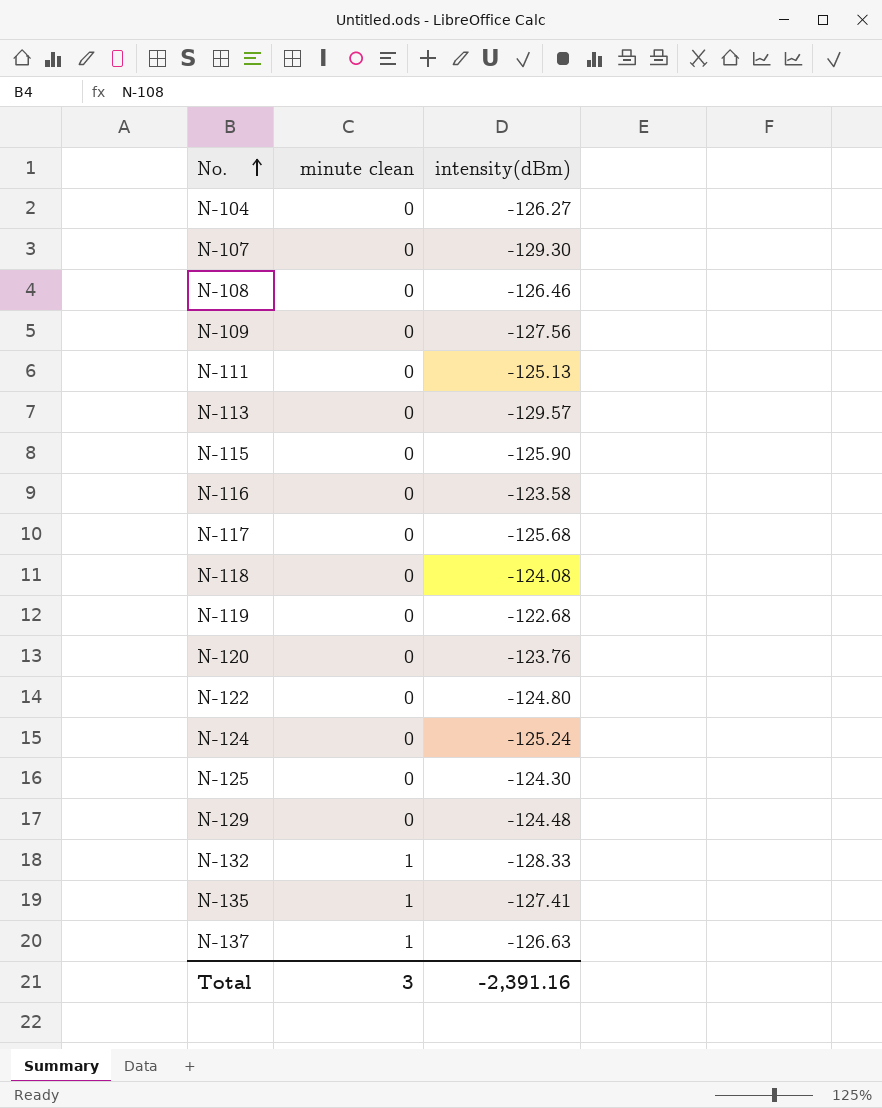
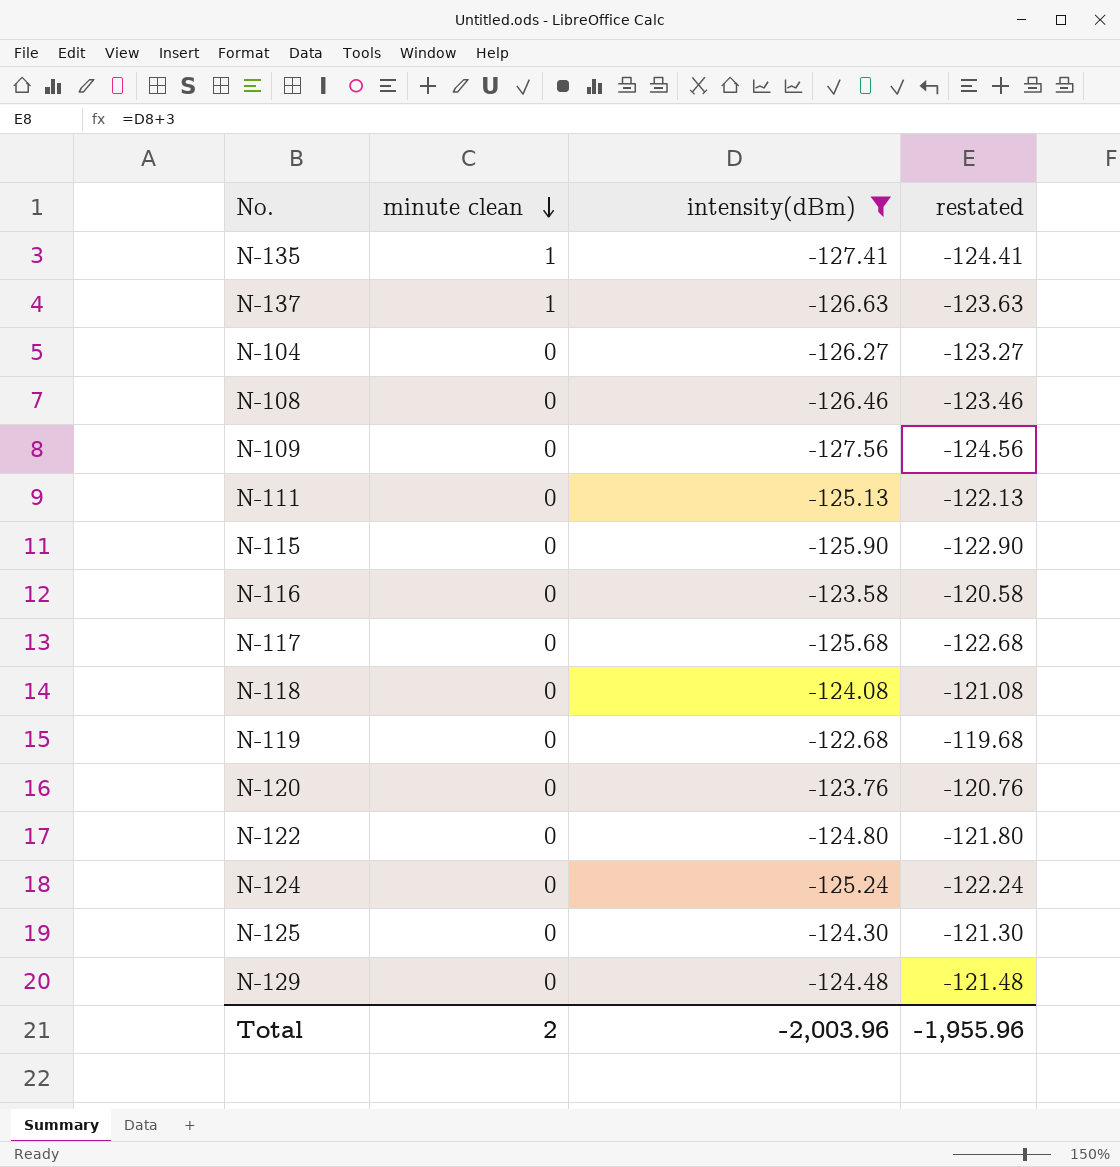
filter: none -> intensity(dBm) >= -127.56
row order: No. ascending -> minute clean descending
column restated | formula: none -> [intensity(dBm)] + 3
Total | minute clean: 3 -> 2
Total | intensity(dBm): -2,391.16 -> -2,003.96

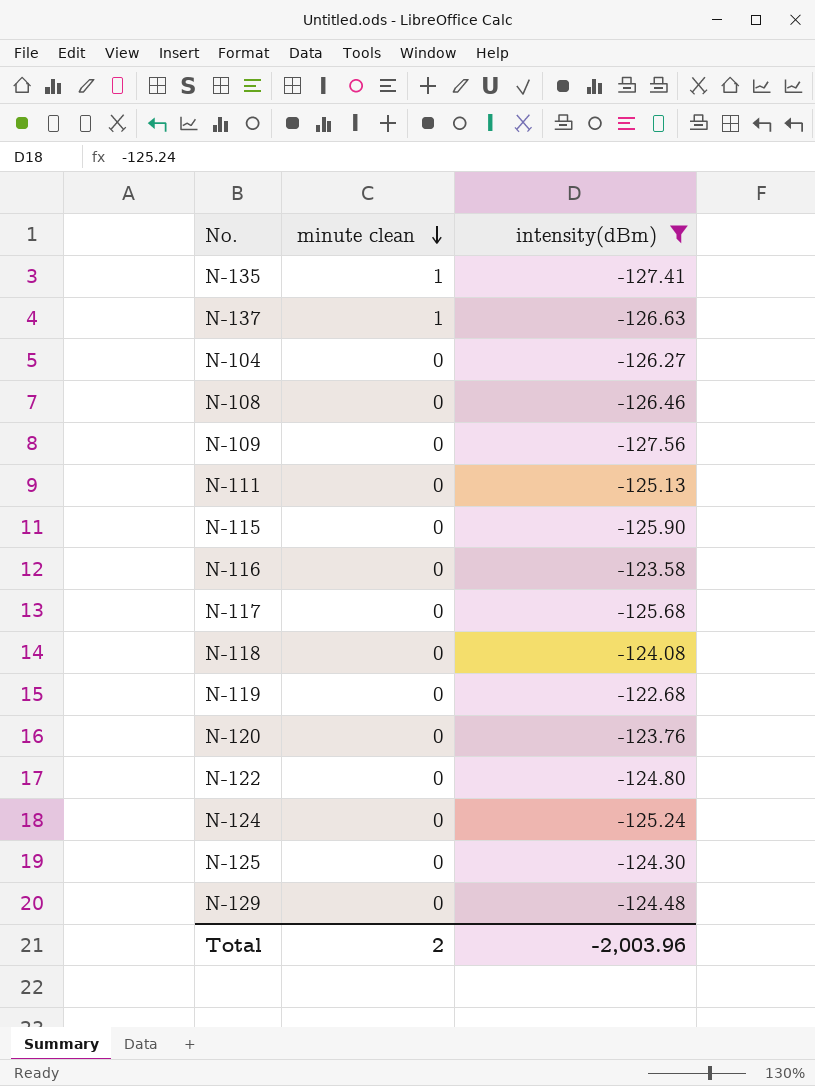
column restated | formula: [intensity(dBm)] + 3 -> none

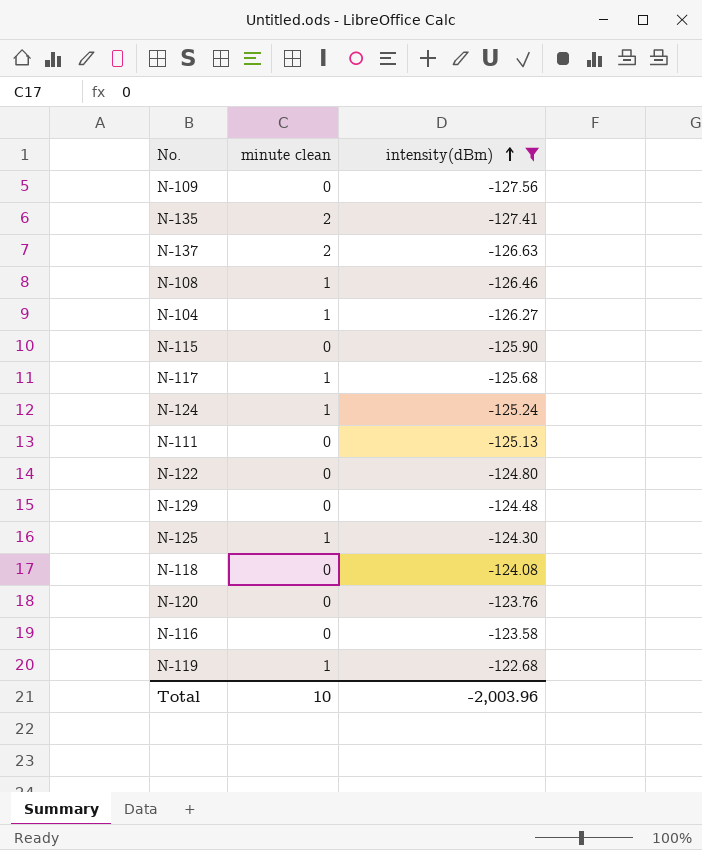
row order: minute clean descending -> intensity(dBm) ascending
N-135 | minute clean: 1 -> 2
N-137 | minute clean: 1 -> 2
N-108 | minute clean: 0 -> 1
N-104 | minute clean: 0 -> 1
N-117 | minute clean: 0 -> 1
N-124 | minute clean: 0 -> 1
N-125 | minute clean: 0 -> 1
N-119 | minute clean: 0 -> 1
Total | minute clean: 2 -> 10

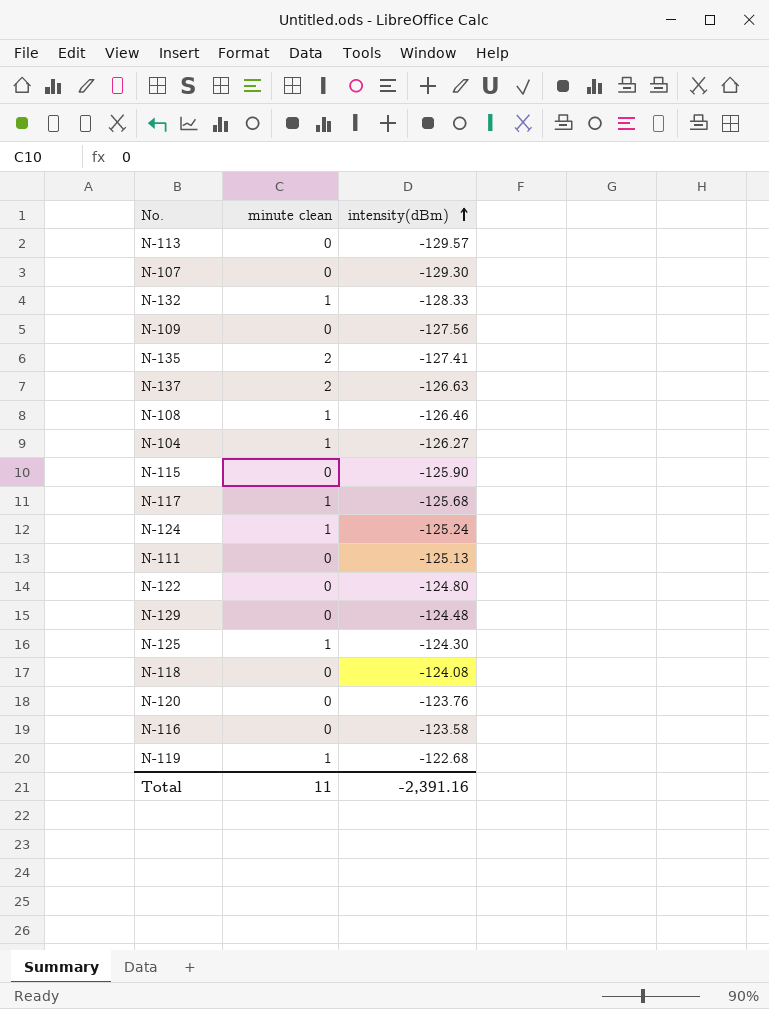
filter: intensity(dBm) >= -127.56 -> none
Total | minute clean: 10 -> 11
Total | intensity(dBm): -2,003.96 -> -2,391.16

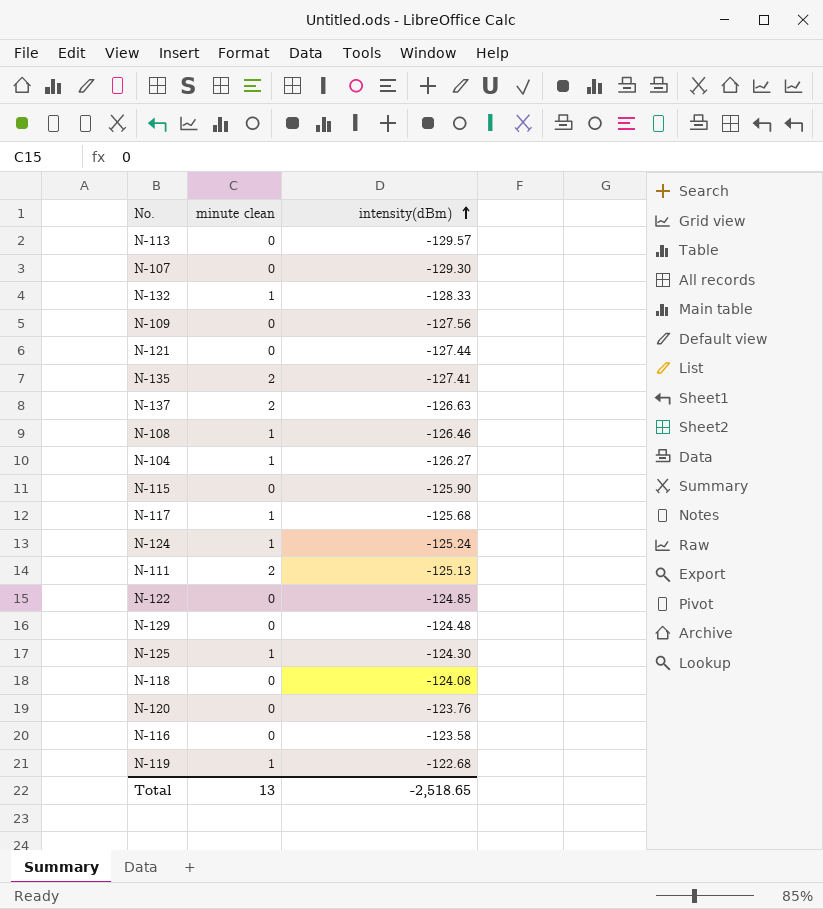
row N-121: none -> 0 | -127.44
N-111 | minute clean: 0 -> 2
N-122 | intensity(dBm): -124.80 -> -124.85
Total | minute clean: 11 -> 13
Total | intensity(dBm): -2,391.16 -> -2,518.65

